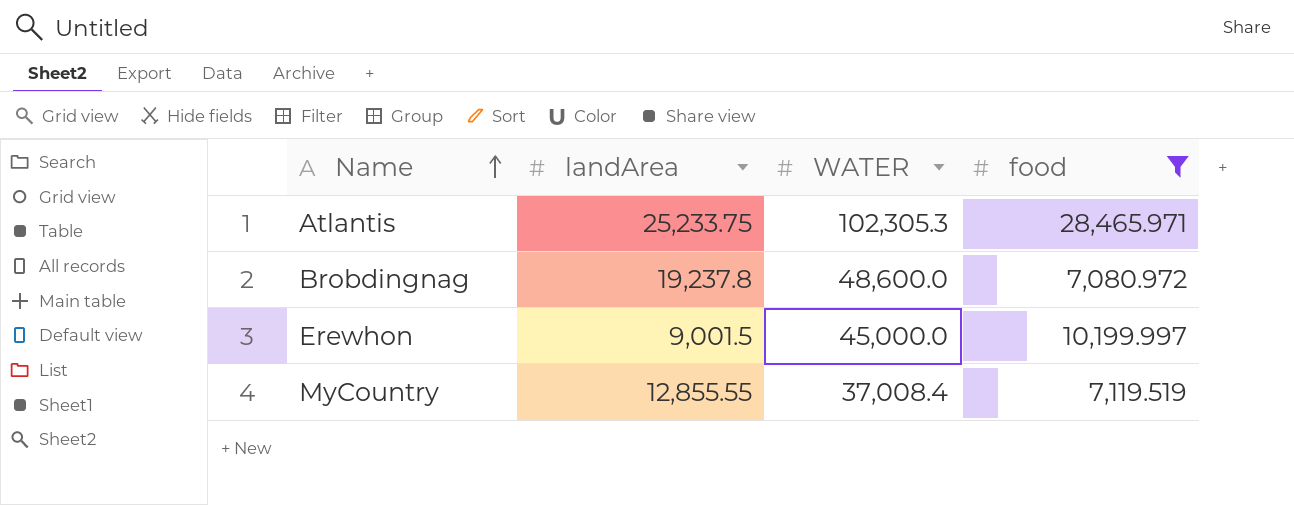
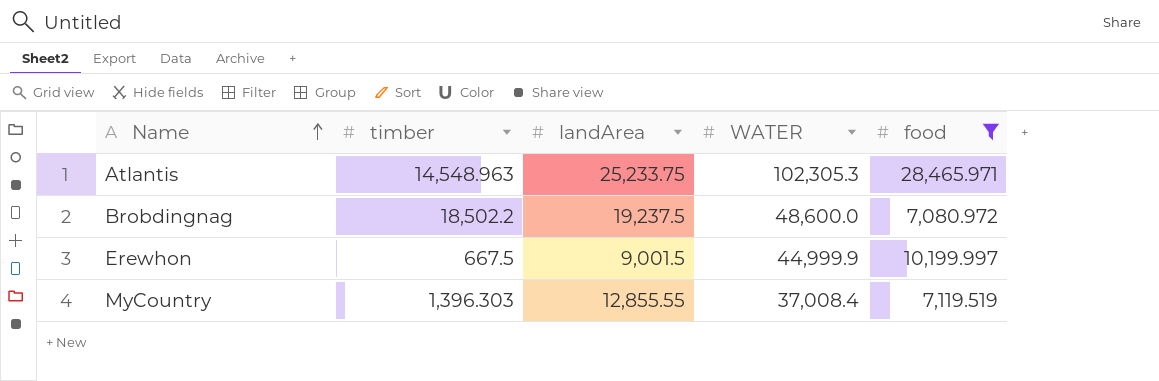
column timber | position: none -> 2
Brobdingnag | landArea: 19,237.8 -> 19,237.5
Erewhon | WATER: 45,000.0 -> 44,999.9

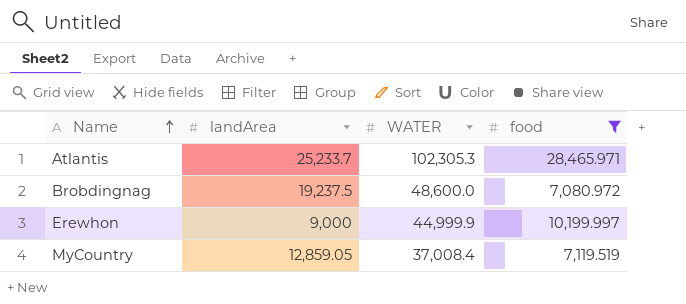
column timber | position: 2 -> none
Atlantis | landArea: 25,233.75 -> 25,233.7
Erewhon | landArea: 9,001.5 -> 9,000
MyCountry | landArea: 12,855.55 -> 12,859.05

